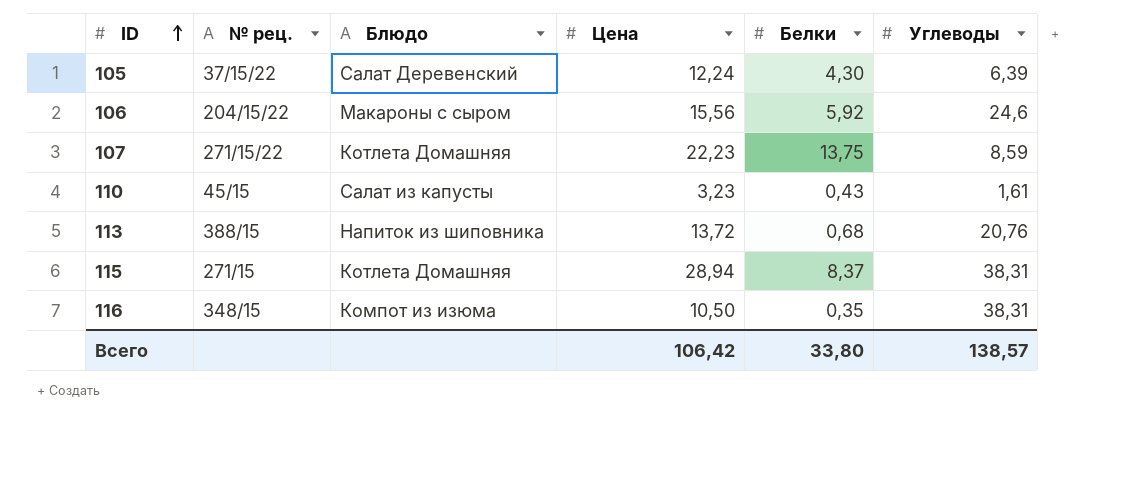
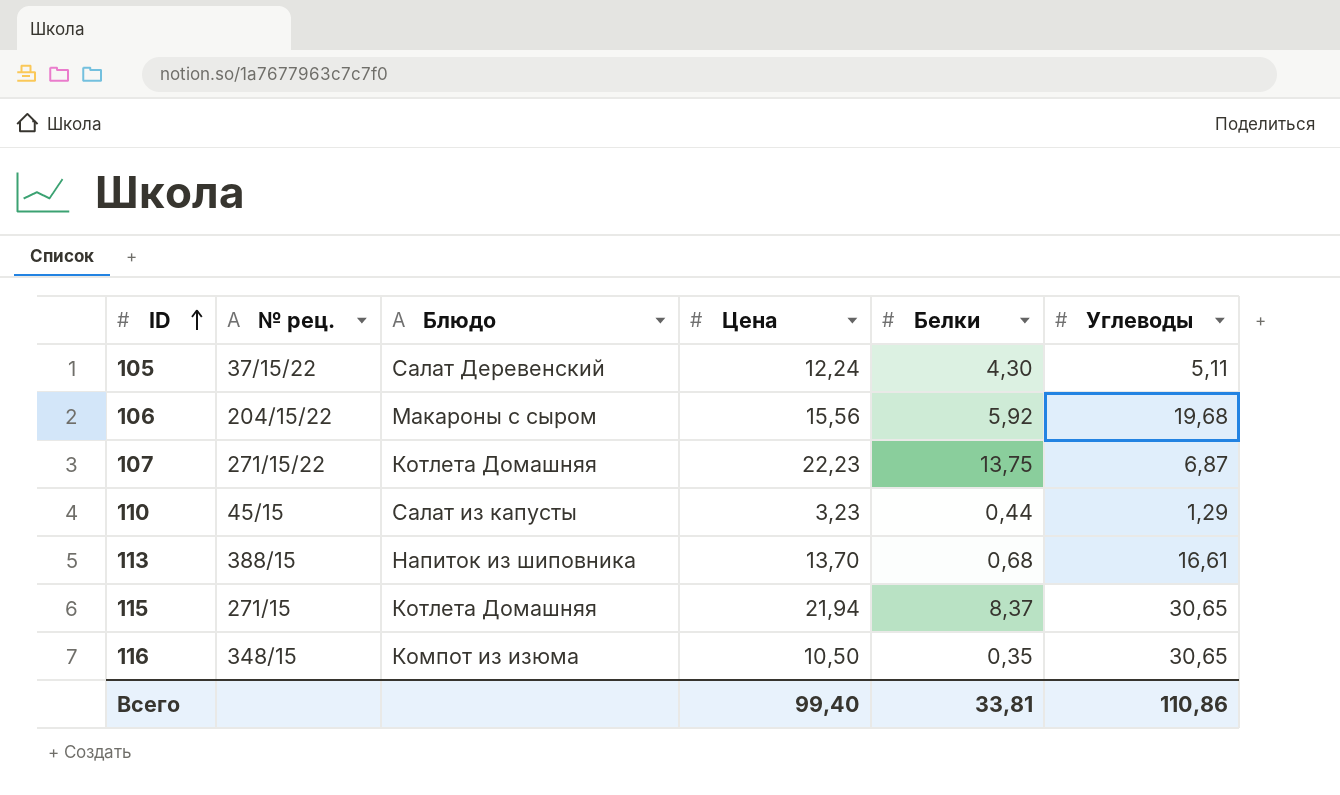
105 | Углеводы: 6,39 -> 5,11
106 | Углеводы: 24,6 -> 19,68
107 | Углеводы: 8,59 -> 6,87
110 | Белки: 0,43 -> 0,44
110 | Углеводы: 1,61 -> 1,29
113 | Цена: 13,72 -> 13,70
113 | Углеводы: 20,76 -> 16,61
115 | Цена: 28,94 -> 21,94
115 | Углеводы: 38,31 -> 30,65
116 | Углеводы: 38,31 -> 30,65
Всего | Цена: 106,42 -> 99,40
Всего | Белки: 33,80 -> 33,81
Всего | Углеводы: 138,57 -> 110,86

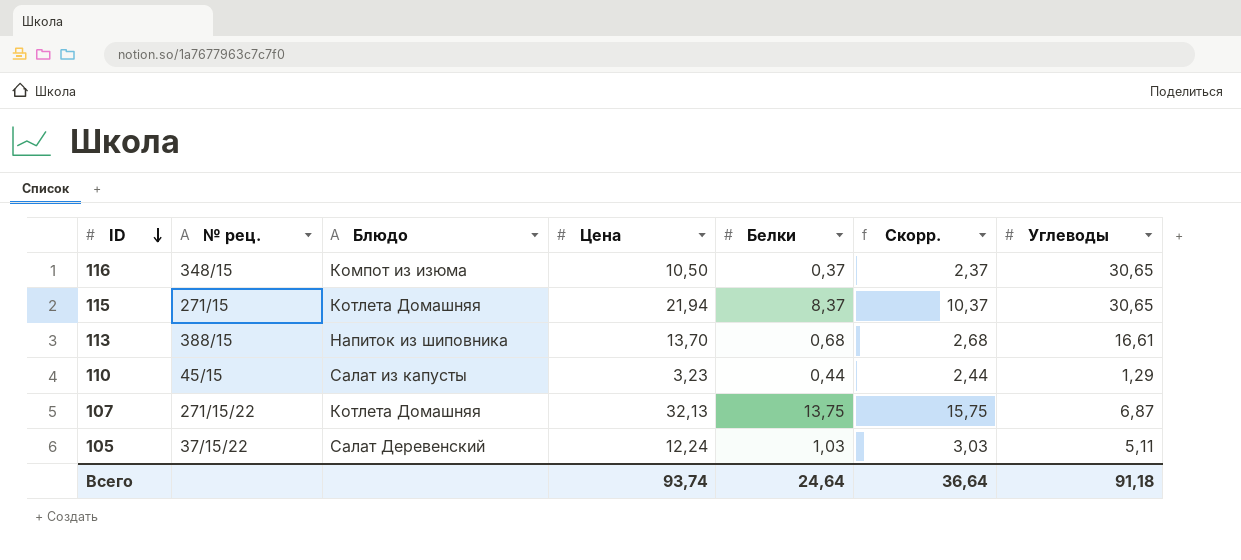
row order: ID ascending -> ID descending
column Скорр. | formula: none -> [Белки] + 2
row 106: 204/15/22 | Макароны с сыром | 15,56 | 5,92 | 19,68 -> none
116 | Белки: 0,35 -> 0,37
107 | Цена: 22,23 -> 32,13
105 | Белки: 4,30 -> 1,03
Всего | Цена: 99,40 -> 93,74
Всего | Белки: 33,81 -> 24,64
Всего | Углеводы: 110,86 -> 91,18

